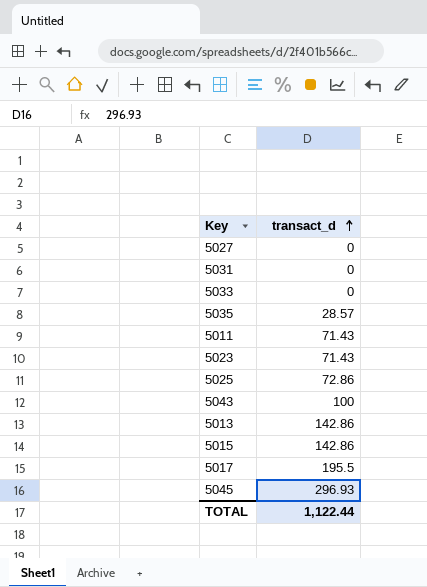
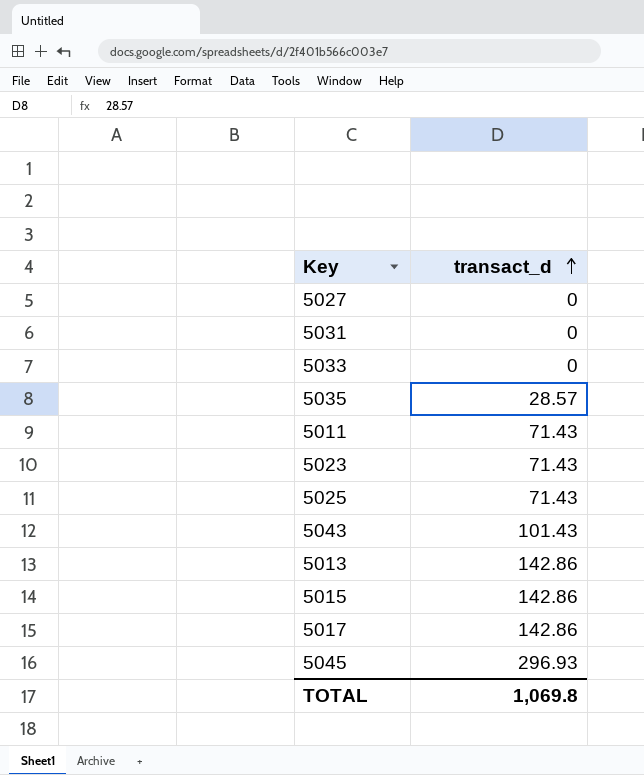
5025 | transact_d: 72.86 -> 71.43
5043 | transact_d: 100 -> 101.43
5017 | transact_d: 195.5 -> 142.86
TOTAL | transact_d: 1,122.44 -> 1,069.8

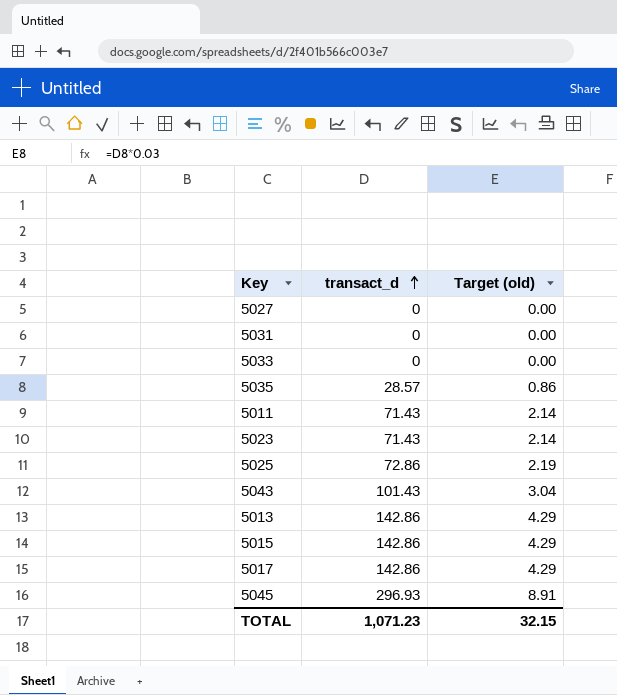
column Target (old) | formula: none -> [transact_d] * 0.03
5025 | transact_d: 71.43 -> 72.86
TOTAL | transact_d: 1,069.8 -> 1,071.23

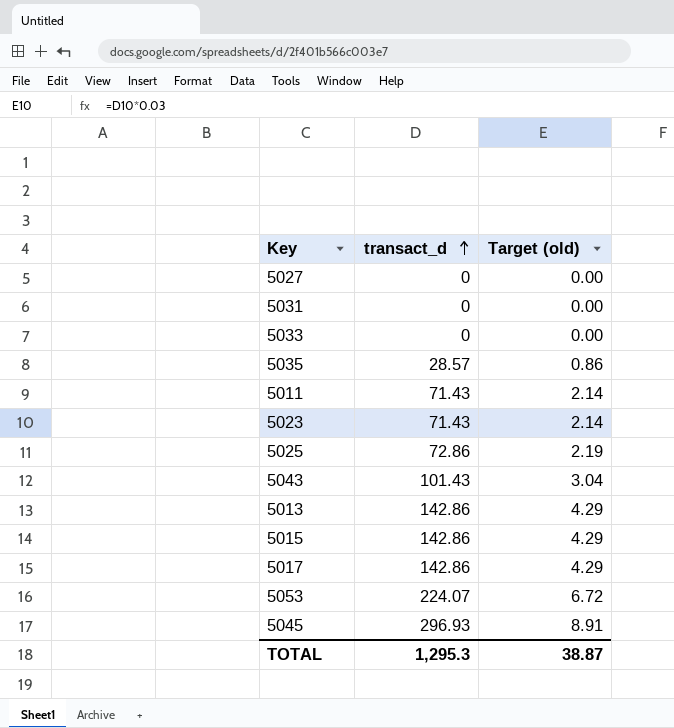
row 5053: none -> 224.07 | 6.72
TOTAL | transact_d: 1,071.23 -> 1,295.3
TOTAL | Target (old): 32.15 -> 38.87

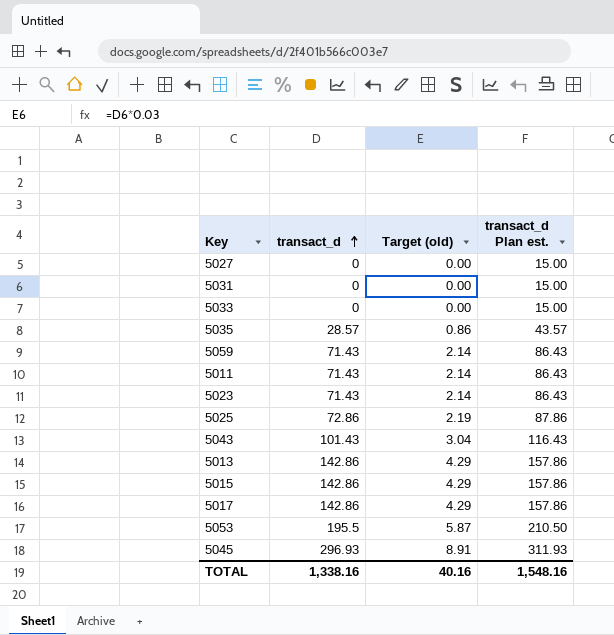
column transact_d Plan est. | formula: none -> [transact_d] + 15
row 5059: none -> 71.43 | 2.14 | 86.43
5053 | transact_d: 224.07 -> 195.5
5053 | Target (old): 6.72 -> 5.87
TOTAL | transact_d: 1,295.3 -> 1,338.16
TOTAL | Target (old): 38.87 -> 40.16

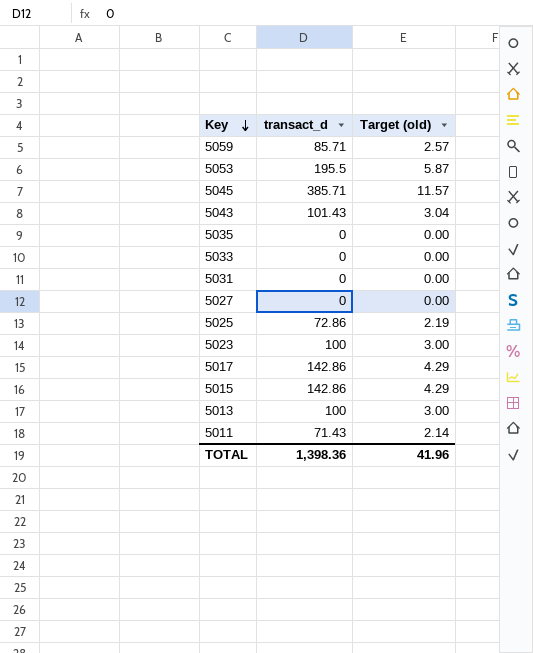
row order: transact_d ascending -> Key descending
column transact_d Plan est. | formula: [transact_d] + 15 -> none
5059 | transact_d: 71.43 -> 85.71
5059 | Target (old): 2.14 -> 2.57
5045 | transact_d: 296.93 -> 385.71
5045 | Target (old): 8.91 -> 11.57
5035 | transact_d: 28.57 -> 0
5035 | Target (old): 0.86 -> 0.00
5023 | transact_d: 71.43 -> 100
5023 | Target (old): 2.14 -> 3.00
5013 | transact_d: 142.86 -> 100
5013 | Target (old): 4.29 -> 3.00
TOTAL | transact_d: 1,338.16 -> 1,398.36
TOTAL | Target (old): 40.16 -> 41.96

